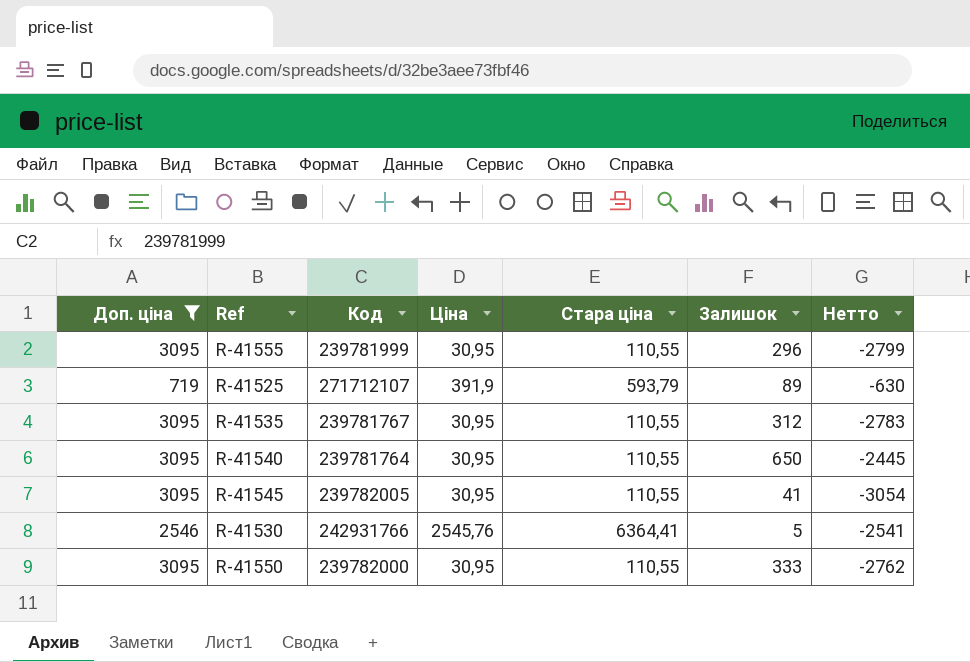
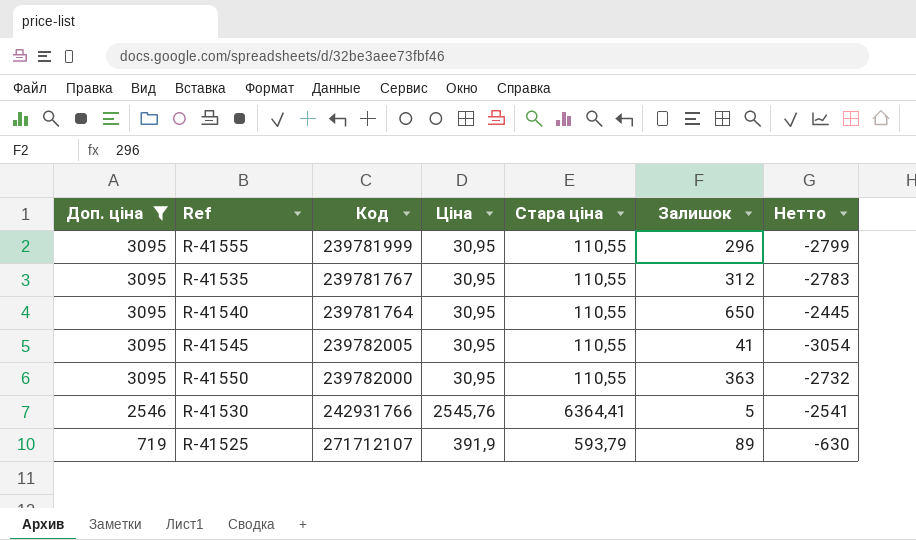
row order: none -> Доп. ціна descending
R-41550 | Залишок: 333 -> 363
R-41550 | Нетто: -2762 -> -2732

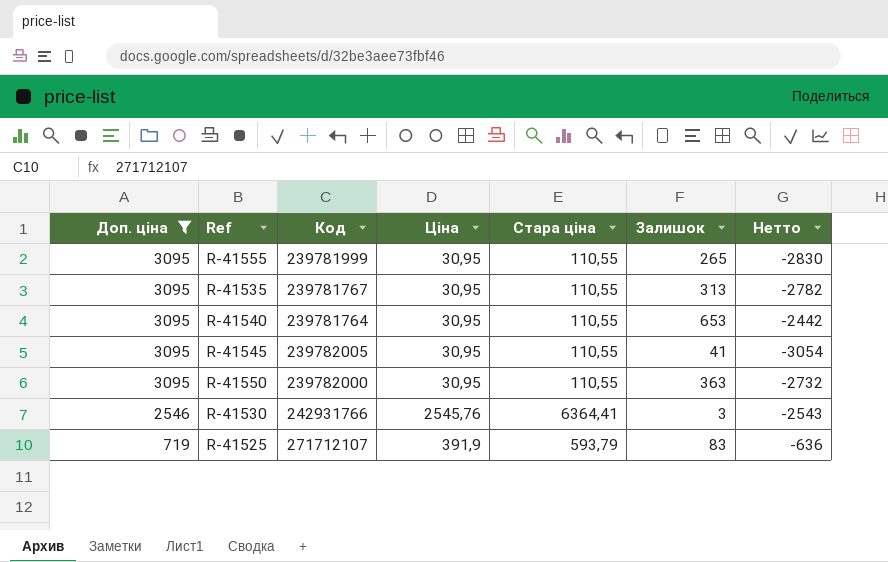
R-41555 | Залишок: 296 -> 265
R-41555 | Нетто: -2799 -> -2830
R-41535 | Залишок: 312 -> 313
R-41535 | Нетто: -2783 -> -2782
R-41540 | Залишок: 650 -> 653
R-41540 | Нетто: -2445 -> -2442
R-41530 | Залишок: 5 -> 3
R-41530 | Нетто: -2541 -> -2543
R-41525 | Залишок: 89 -> 83
R-41525 | Нетто: -630 -> -636

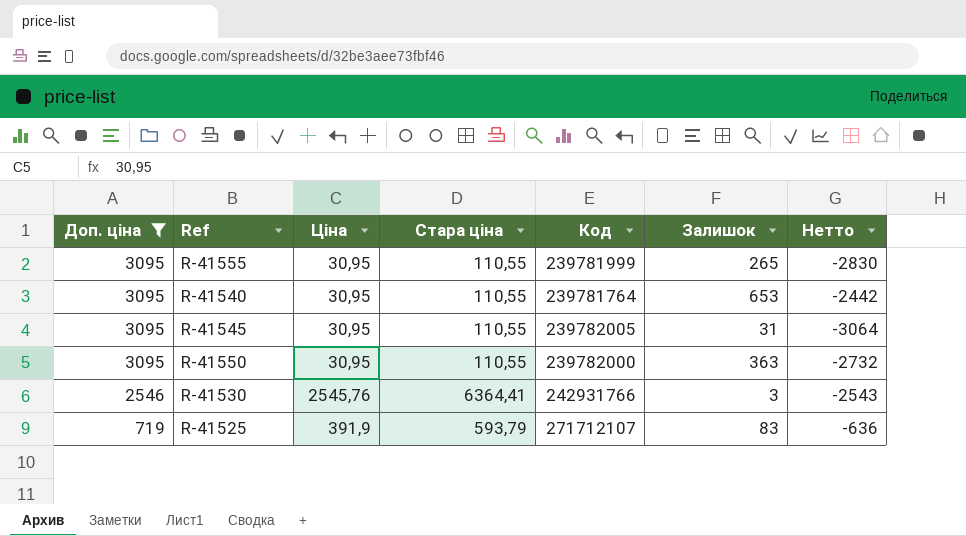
column Код | position: 3 -> 5
row R-41535: 3095 | 239781767 | 30,95 | 110,55 | 313 | -2782 -> none
R-41545 | Залишок: 41 -> 31
R-41545 | Нетто: -3054 -> -3064

